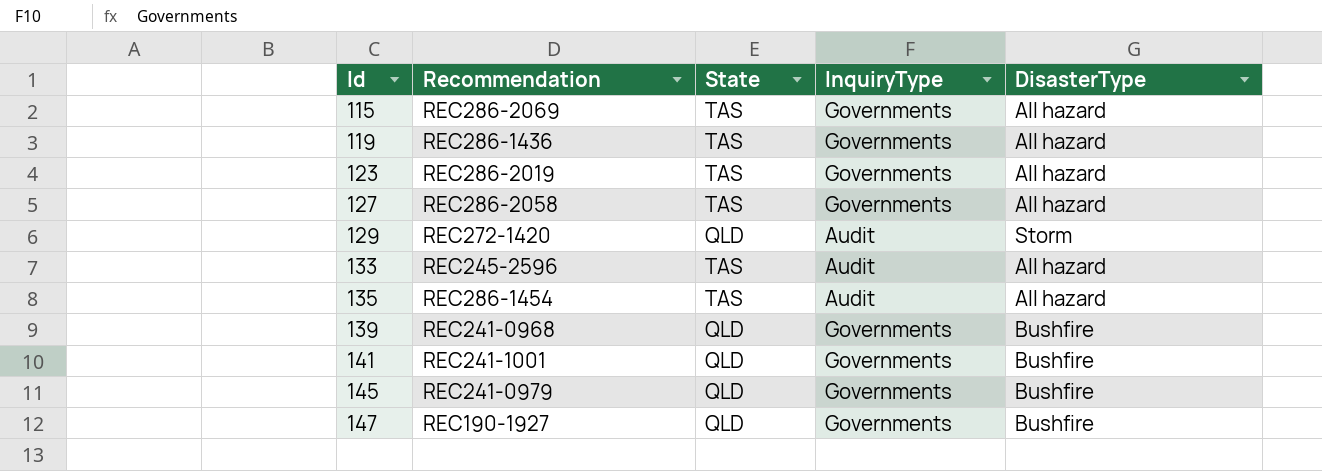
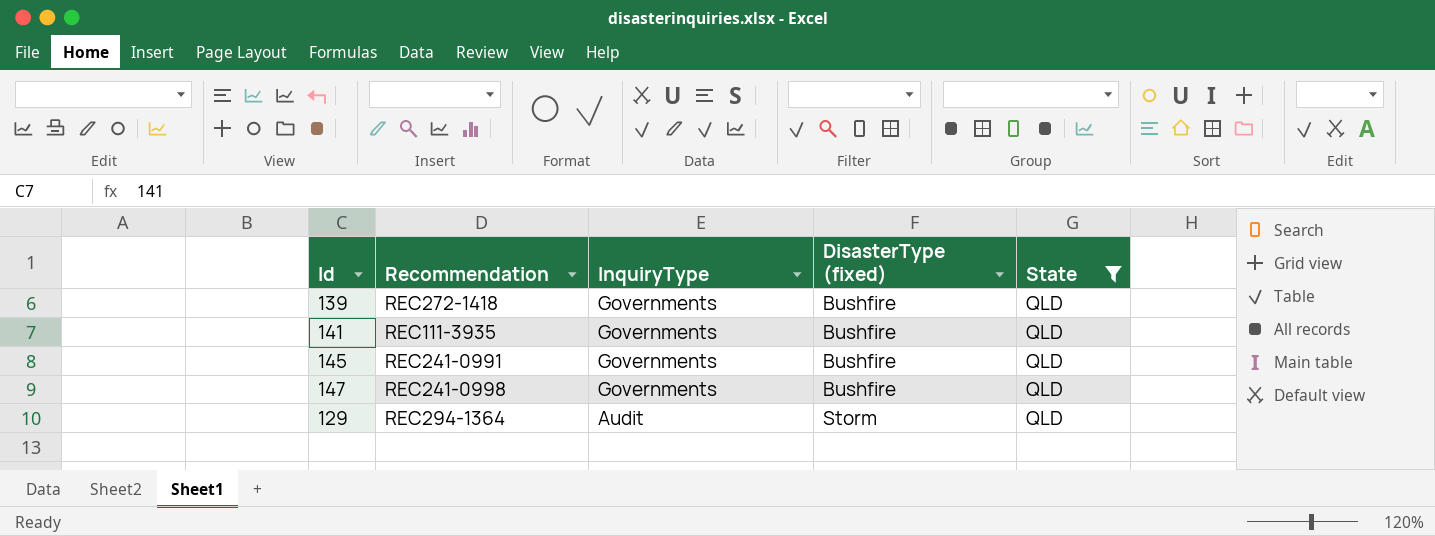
filter: none -> State = QLD
row order: Id ascending -> InquiryType descending
column name: DisasterType -> DisasterType (fixed)
column State | position: 3 -> 5
139 | Recommendation: REC241-0968 -> REC272-1418
141 | Recommendation: REC241-1001 -> REC111-3935
145 | Recommendation: REC241-0979 -> REC241-0991
147 | Recommendation: REC190-1927 -> REC241-0998
129 | Recommendation: REC272-1420 -> REC294-1364

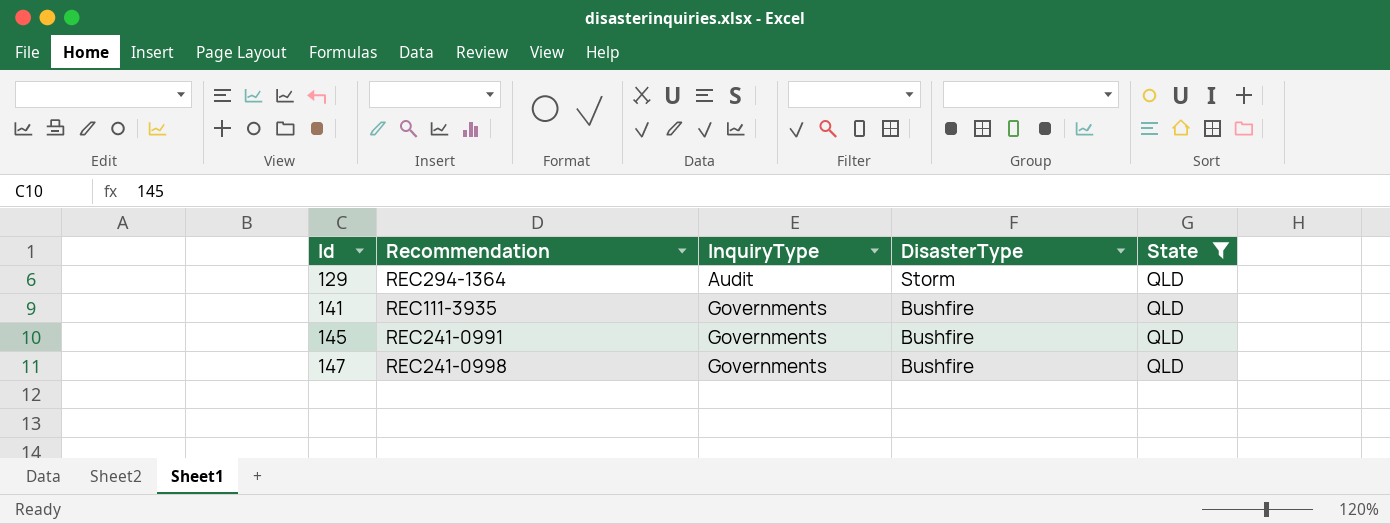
row order: InquiryType descending -> Id ascending
column name: DisasterType (fixed) -> DisasterType
row 139: REC272-1418 | Governments | Bushfire | QLD -> none

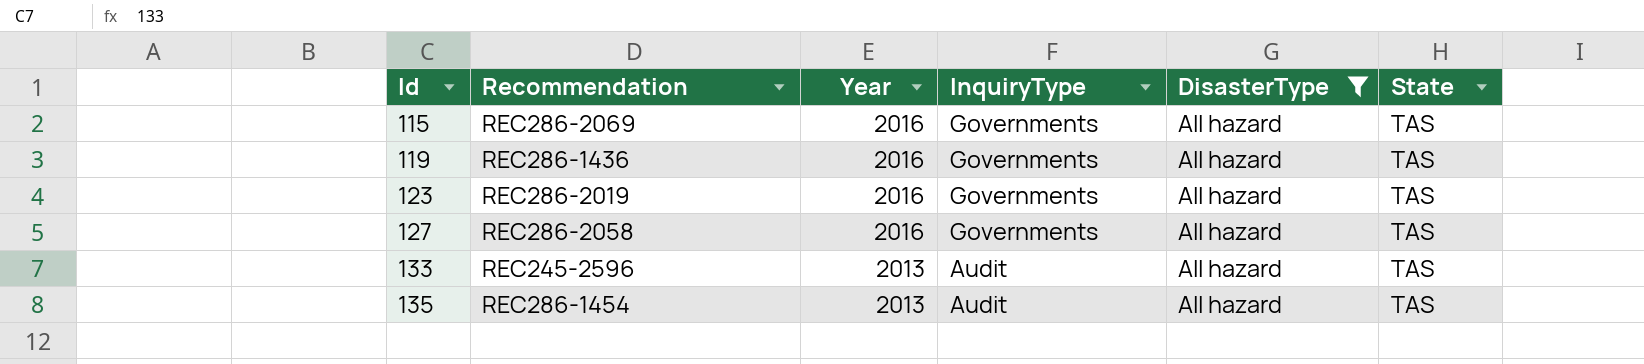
filter: State = QLD -> DisasterType = All hazard
column Year | position: none -> 3

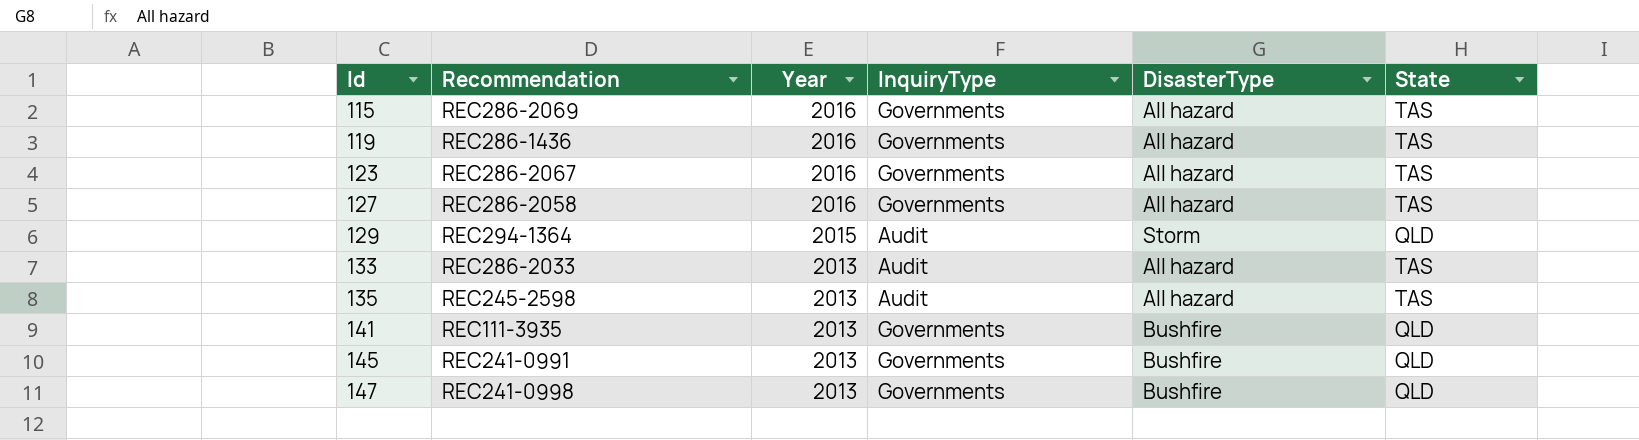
filter: DisasterType = All hazard -> none
123 | Recommendation: REC286-2019 -> REC286-2067
133 | Recommendation: REC245-2596 -> REC286-2033
135 | Recommendation: REC286-1454 -> REC245-2598

